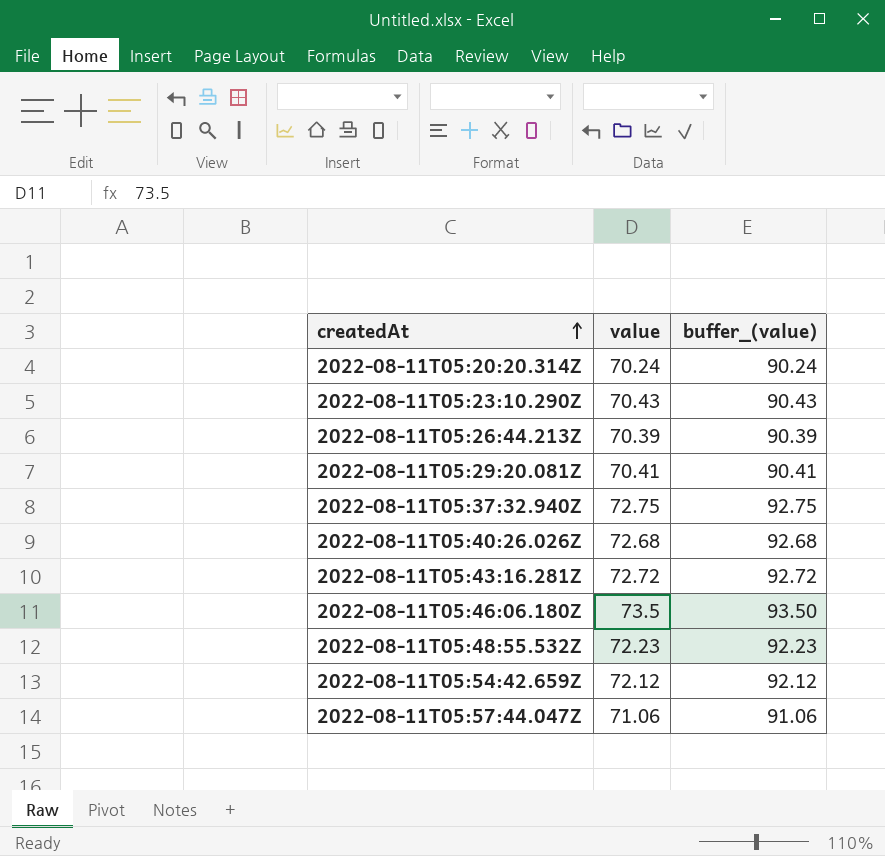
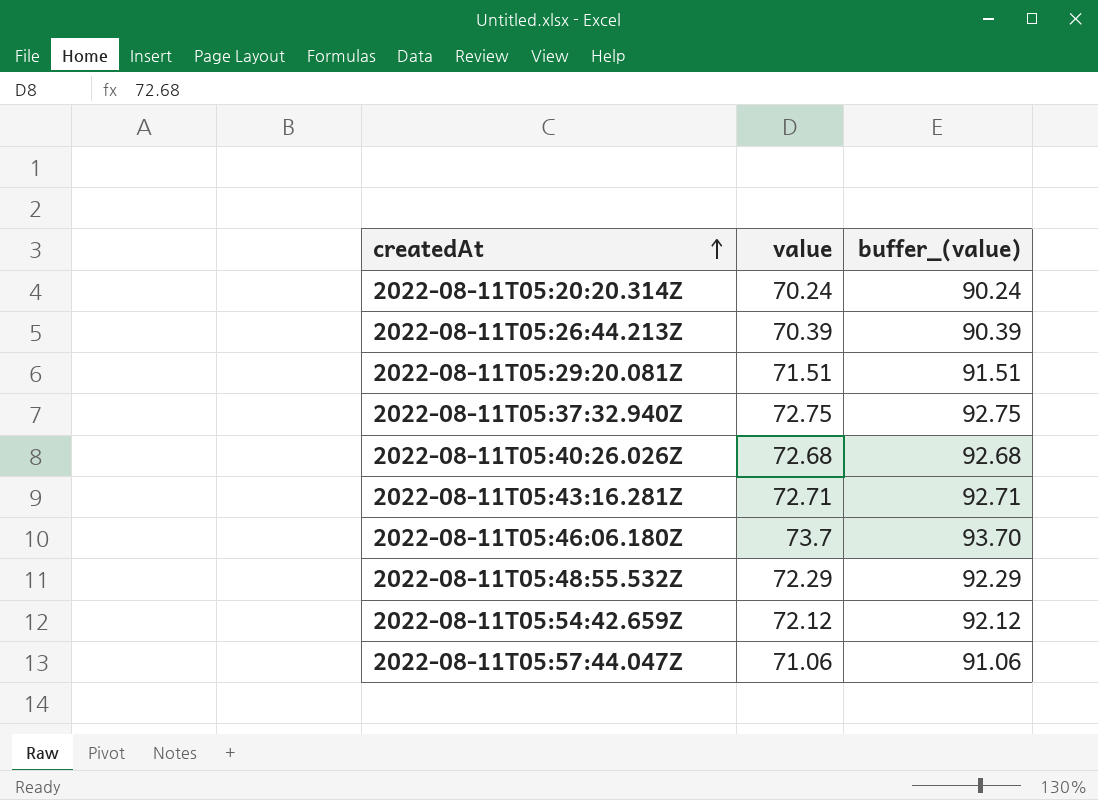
row 2022-08-11T05:23:10.290Z: 70.43 | 90.43 -> none
2022-08-11T05:29:20.081Z | value: 70.41 -> 71.51
2022-08-11T05:29:20.081Z | buffer_(value): 90.41 -> 91.51
2022-08-11T05:43:16.281Z | value: 72.72 -> 72.71
2022-08-11T05:43:16.281Z | buffer_(value): 92.72 -> 92.71
2022-08-11T05:46:06.180Z | value: 73.5 -> 73.7
2022-08-11T05:46:06.180Z | buffer_(value): 93.50 -> 93.70
2022-08-11T05:48:55.532Z | value: 72.23 -> 72.29
2022-08-11T05:48:55.532Z | buffer_(value): 92.23 -> 92.29

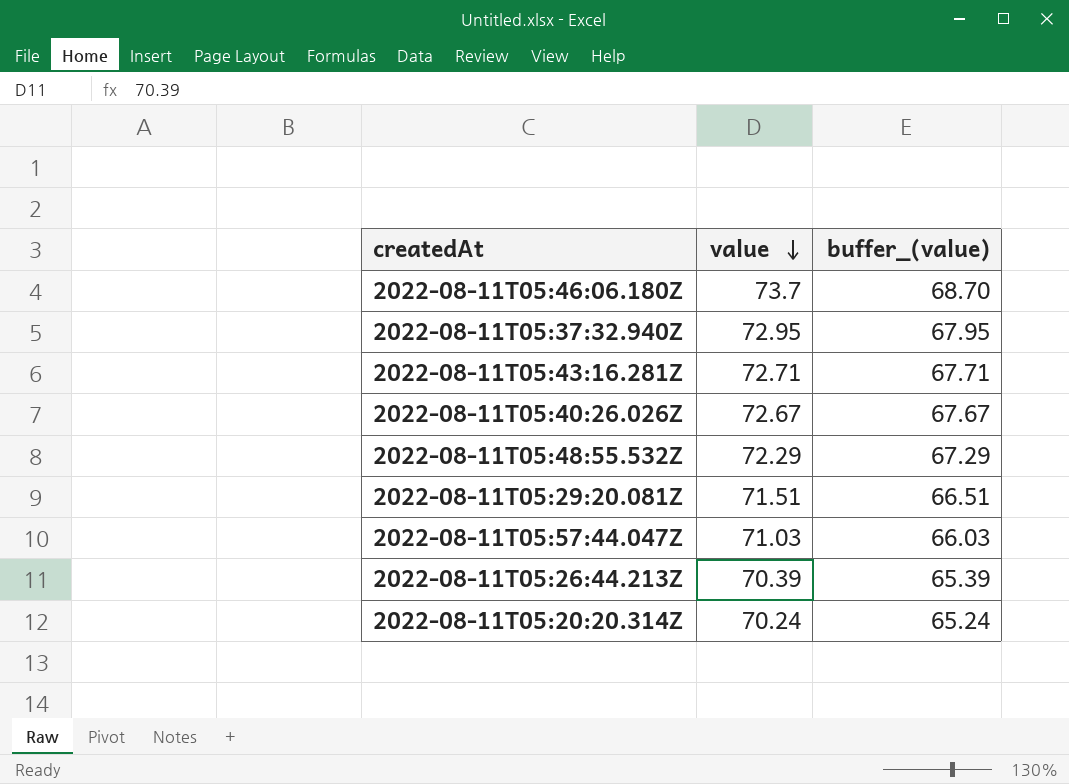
row order: createdAt ascending -> value descending
column buffer_(value) | formula: [value] + 20 -> [value] - 5
row 2022-08-11T05:54:42.659Z: 72.12 | 92.12 -> none
2022-08-11T05:37:32.940Z | value: 72.75 -> 72.95
2022-08-11T05:40:26.026Z | value: 72.68 -> 72.67
2022-08-11T05:57:44.047Z | value: 71.06 -> 71.03

